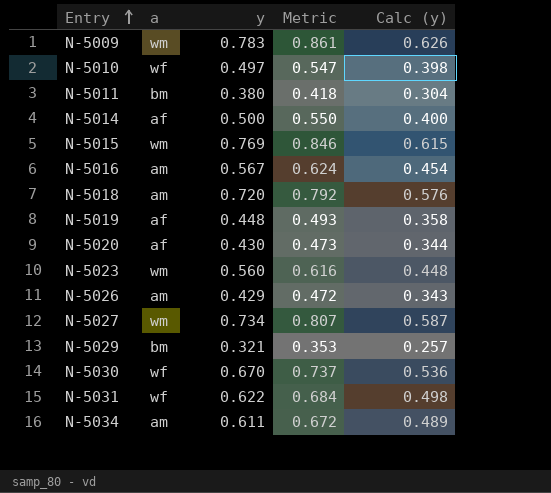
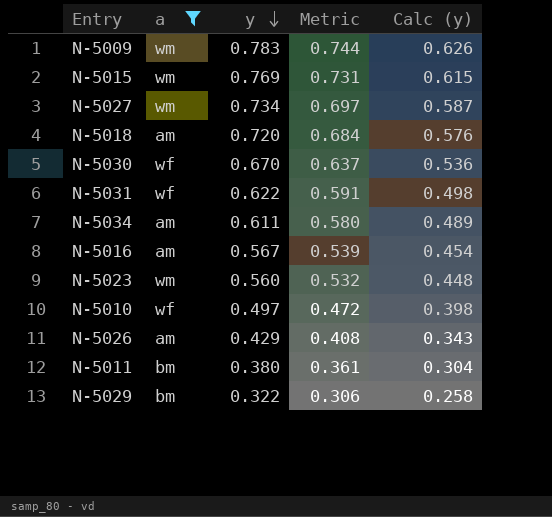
filter: none -> a != af
row order: Entry ascending -> y descending
column Metric | formula: [y] * 1.1 -> [y] * 0.95
N-5029 | y: 0.321 -> 0.322
N-5029 | Calc (y): 0.257 -> 0.258

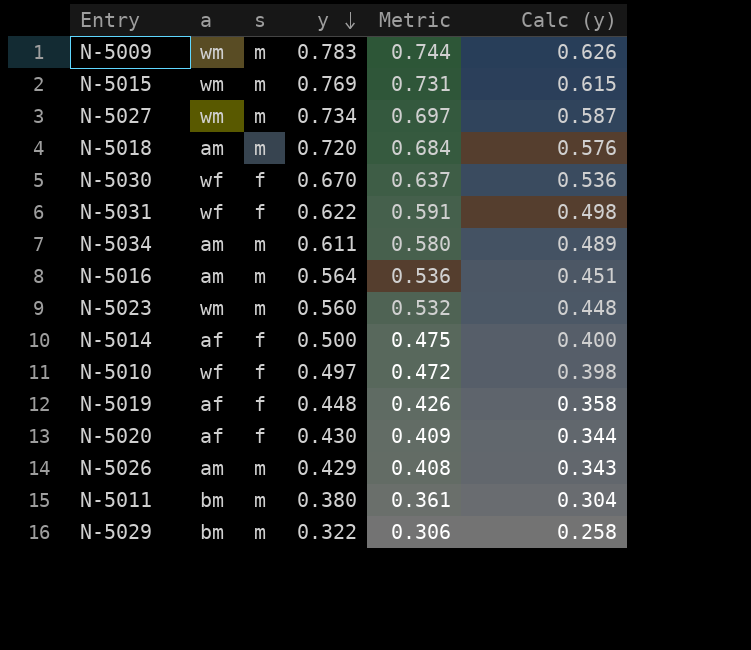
filter: a != af -> none
column s | position: none -> 3
N-5016 | y: 0.567 -> 0.564
N-5016 | Metric: 0.539 -> 0.536
N-5016 | Calc (y): 0.454 -> 0.451

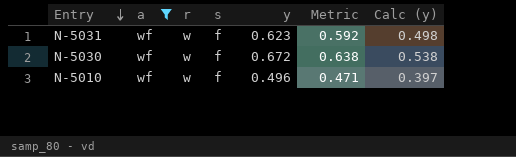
filter: none -> a = wf
row order: y descending -> Entry descending
column r | position: none -> 3
N-5031 | y: 0.622 -> 0.623
N-5031 | Metric: 0.591 -> 0.592
N-5030 | y: 0.670 -> 0.672
N-5030 | Metric: 0.637 -> 0.638
N-5030 | Calc (y): 0.536 -> 0.538
N-5010 | y: 0.497 -> 0.496
N-5010 | Metric: 0.472 -> 0.471
N-5010 | Calc (y): 0.398 -> 0.397

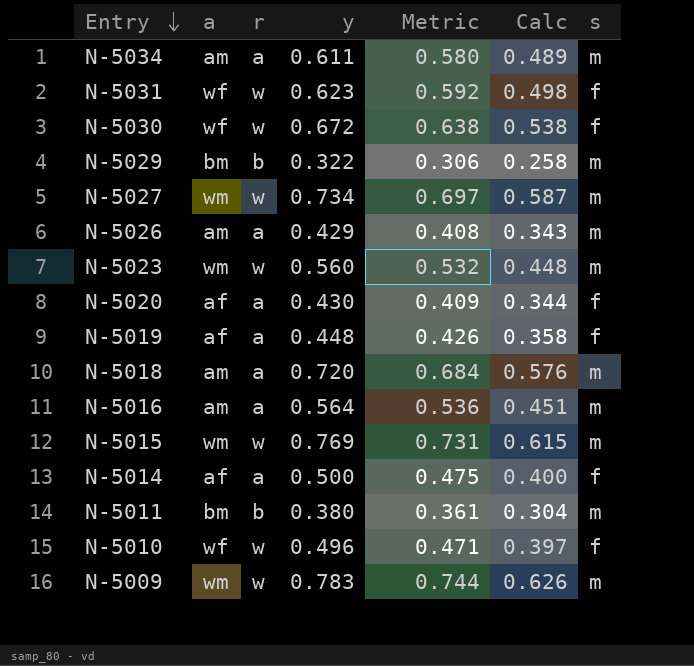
filter: a = wf -> none
column name: Calc (y) -> Calc
column s | position: 4 -> 7

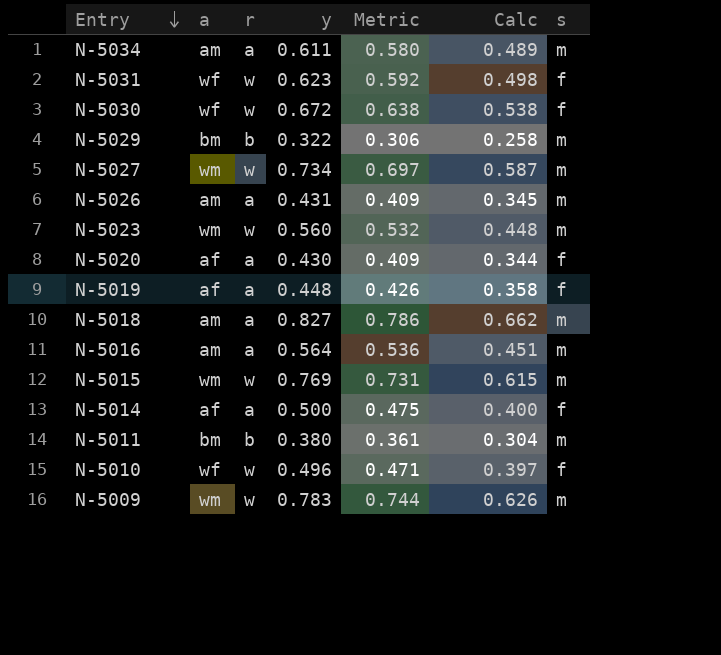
N-5026 | y: 0.429 -> 0.431
N-5026 | Metric: 0.408 -> 0.409
N-5026 | Calc: 0.343 -> 0.345
N-5018 | y: 0.720 -> 0.827
N-5018 | Metric: 0.684 -> 0.786
N-5018 | Calc: 0.576 -> 0.662

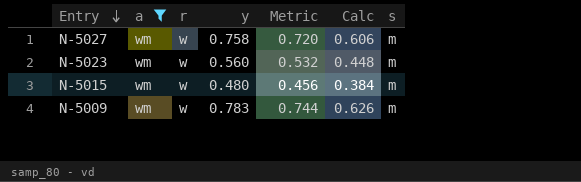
filter: none -> a = wm
N-5027 | y: 0.734 -> 0.758
N-5027 | Metric: 0.697 -> 0.720
N-5027 | Calc: 0.587 -> 0.606
N-5015 | y: 0.769 -> 0.480
N-5015 | Metric: 0.731 -> 0.456
N-5015 | Calc: 0.615 -> 0.384

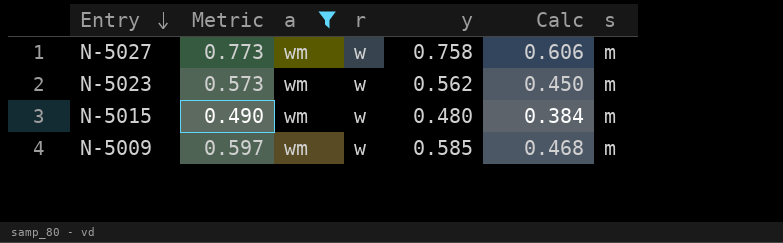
column Metric | formula: [y] * 0.95 -> [y] * 1.02
column Metric | position: 5 -> 2
N-5023 | y: 0.560 -> 0.562
N-5023 | Calc: 0.448 -> 0.450
N-5009 | y: 0.783 -> 0.585
N-5009 | Calc: 0.626 -> 0.468

